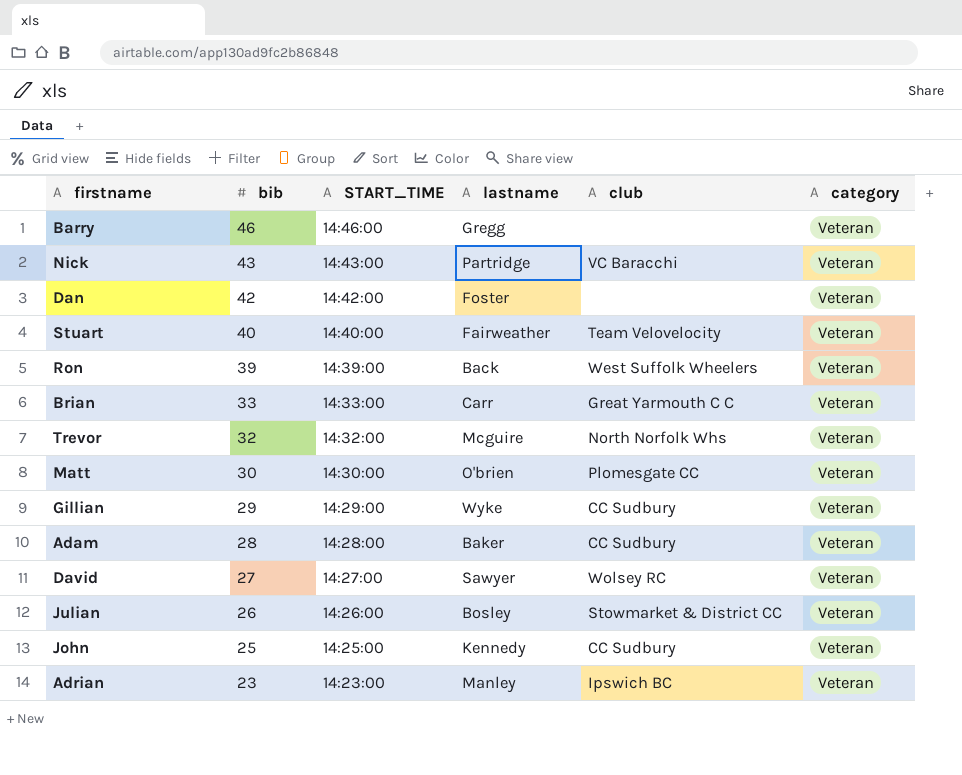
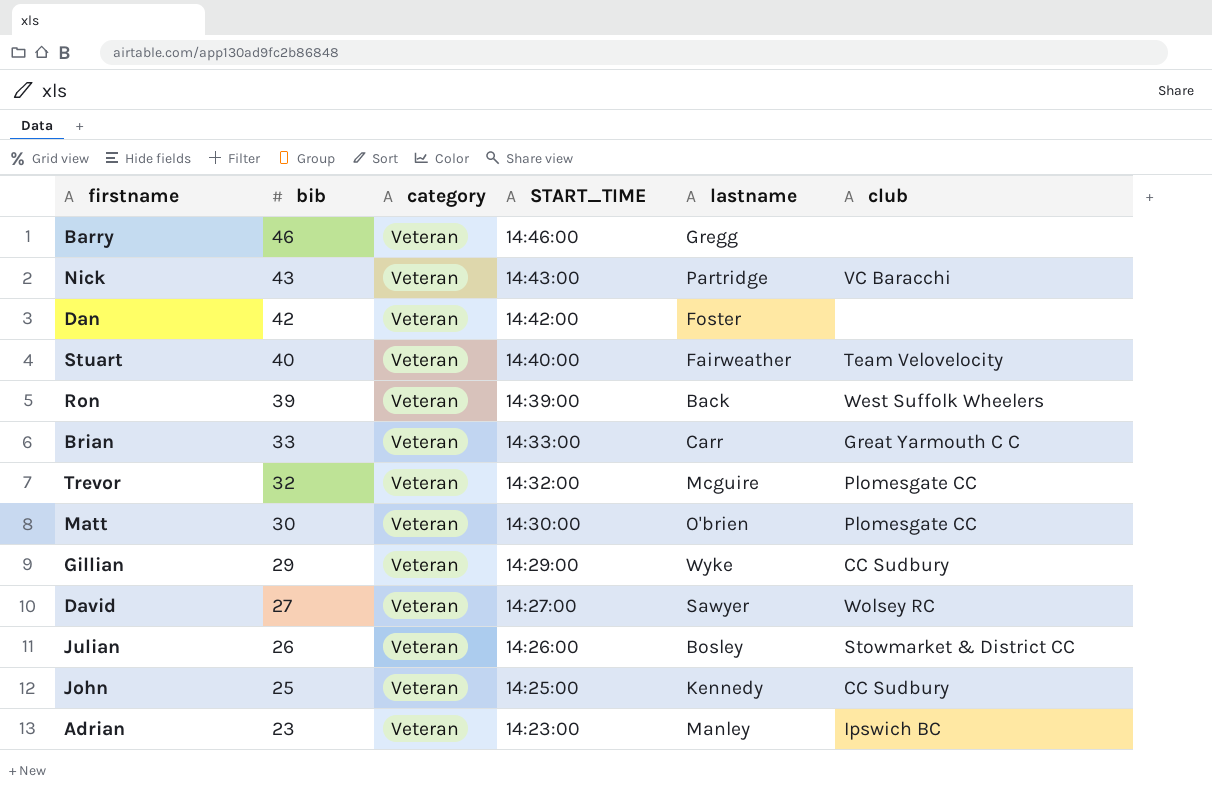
column category | position: 6 -> 3
row Adam: 28 | 14:28:00 | Baker | CC Sudbury | Veteran -> none
Trevor | club: North Norfolk Whs -> Plomesgate CC

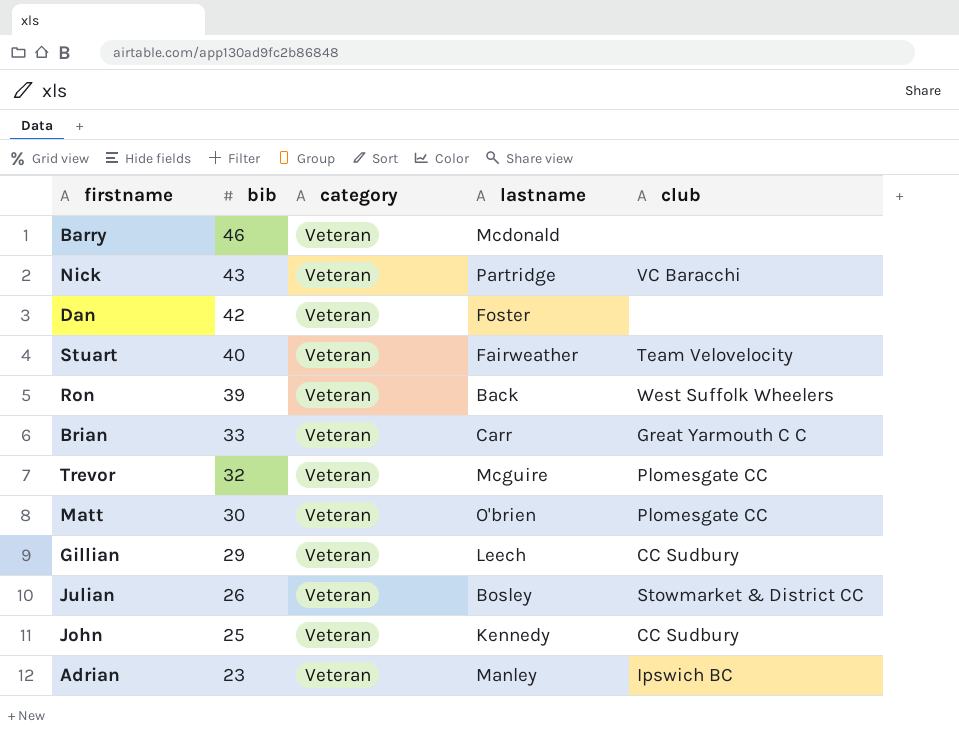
column START_TIME | position: 4 -> none
row David: 27 | Veteran | 14:27:00 | Sawyer | Wolsey RC -> none
Barry | lastname: Gregg -> Mcdonald
Gillian | lastname: Wyke -> Leech

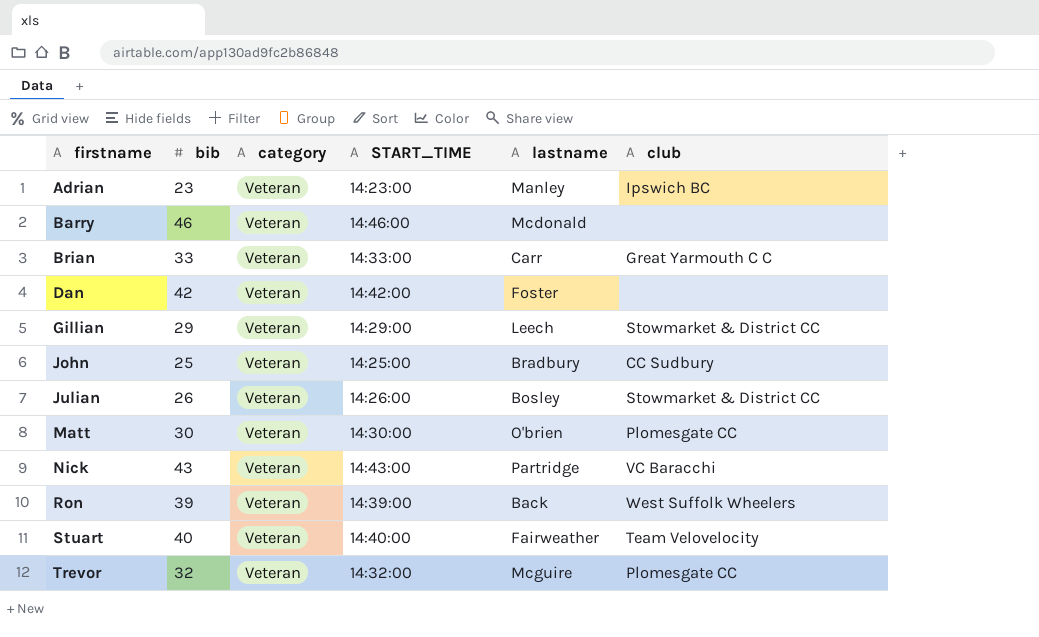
row order: bib descending -> firstname ascending
column START_TIME | position: none -> 4
Gillian | club: CC Sudbury -> Stowmarket & District CC
John | lastname: Kennedy -> Bradbury

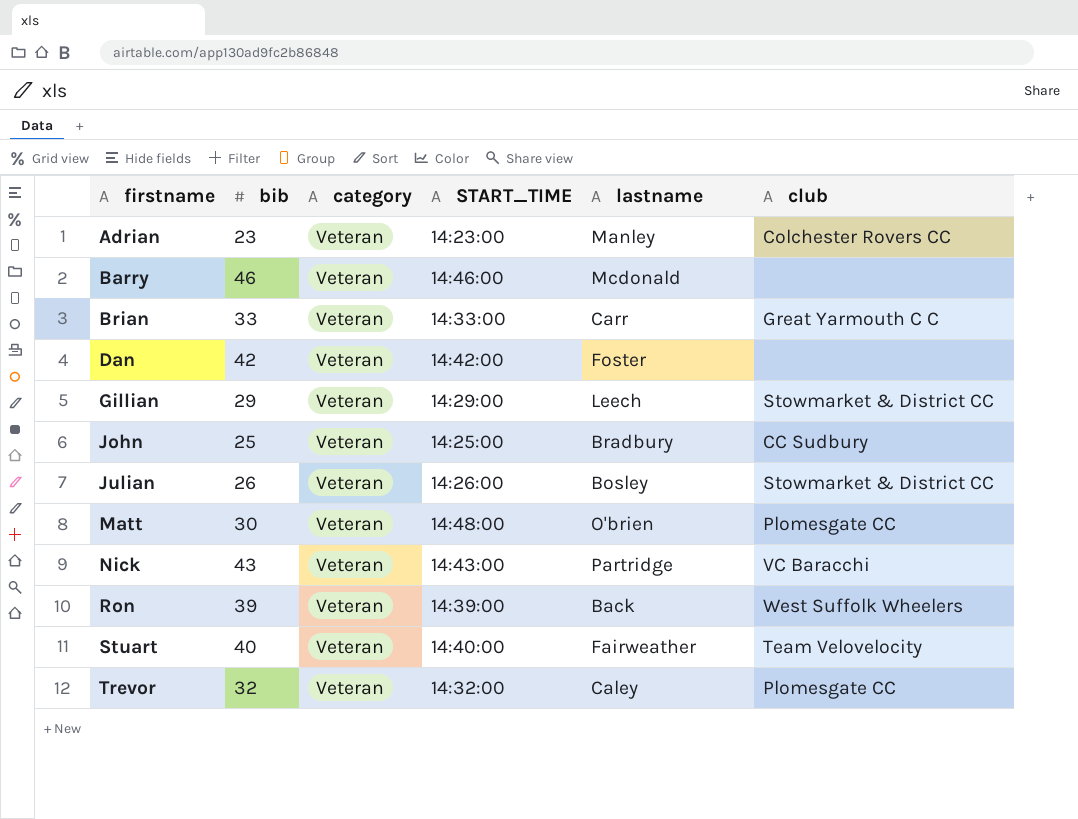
Adrian | club: Ipswich BC -> Colchester Rovers CC
Matt | START_TIME: 14:30:00 -> 14:48:00
Trevor | lastname: Mcguire -> Caley

